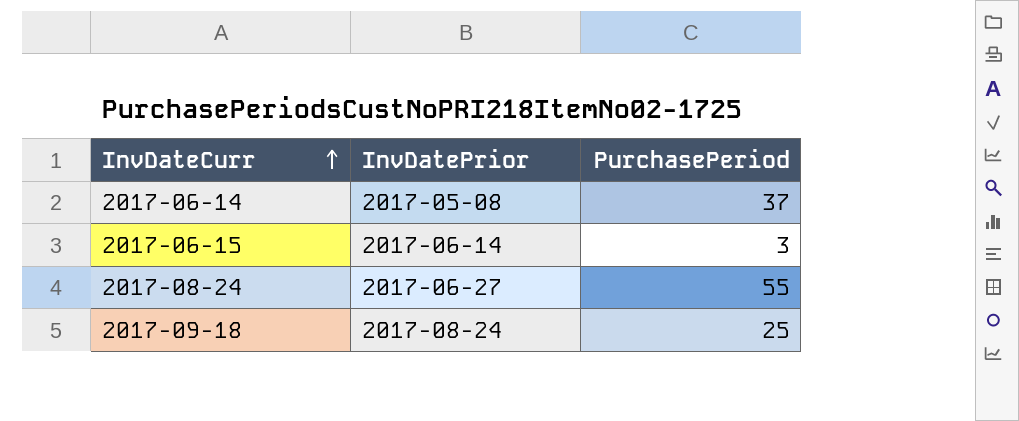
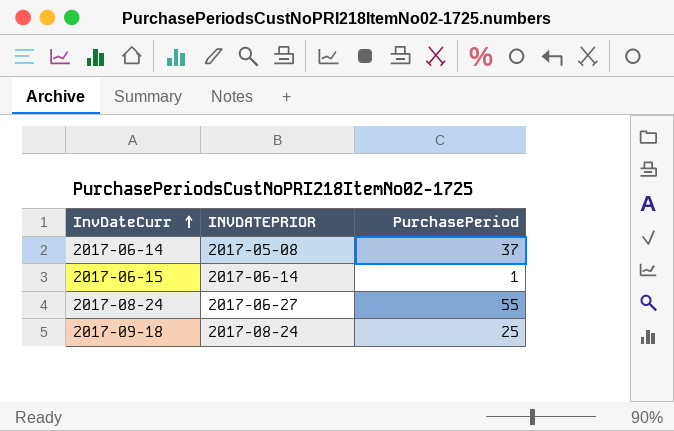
column name: InvDatePrior -> INVDATEPRIOR
2017-06-15 | PurchasePeriod: 3 -> 1

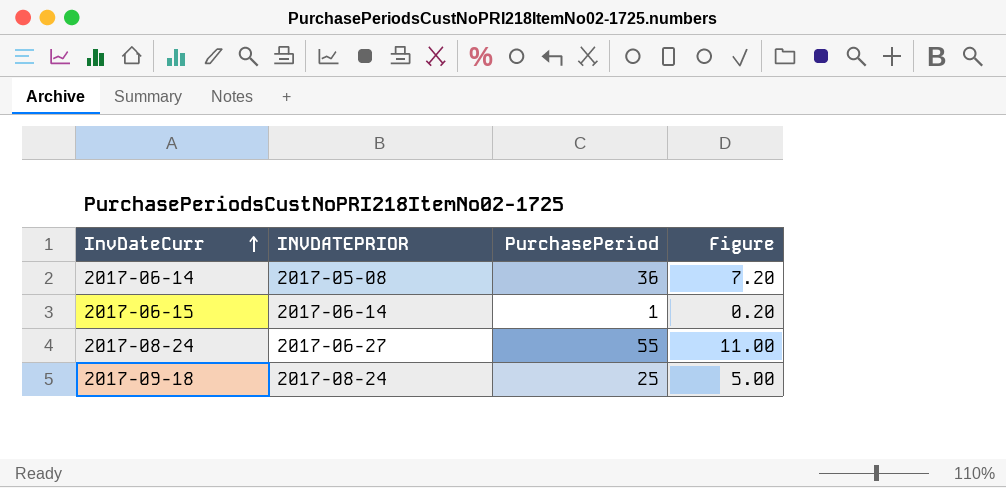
column Figure | formula: none -> [PurchasePeriod] * 0.2
2017-06-14 | PurchasePeriod: 37 -> 36

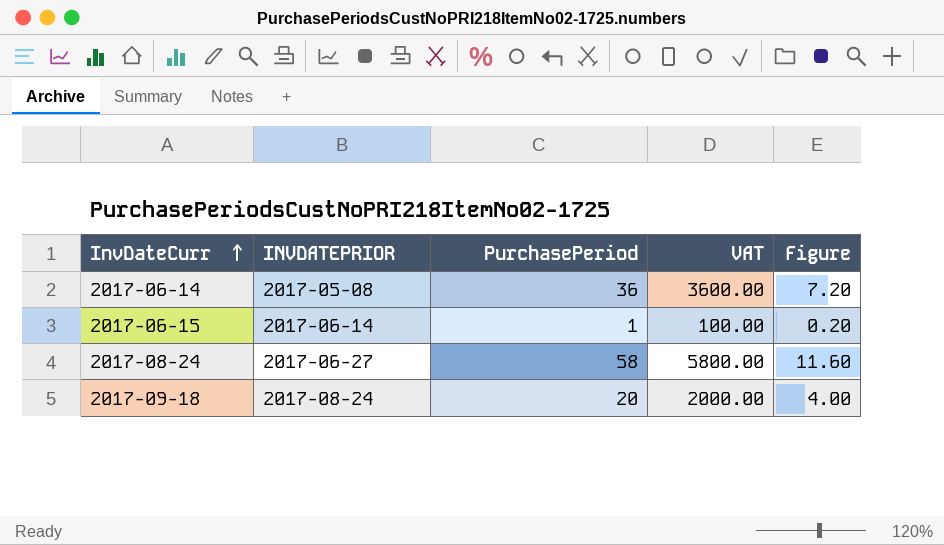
column VAT | formula: none -> [PurchasePeriod] * 100
2017-08-24 | PurchasePeriod: 55 -> 58
2017-08-24 | Figure: 11.00 -> 11.60
2017-09-18 | PurchasePeriod: 25 -> 20
2017-09-18 | Figure: 5.00 -> 4.00

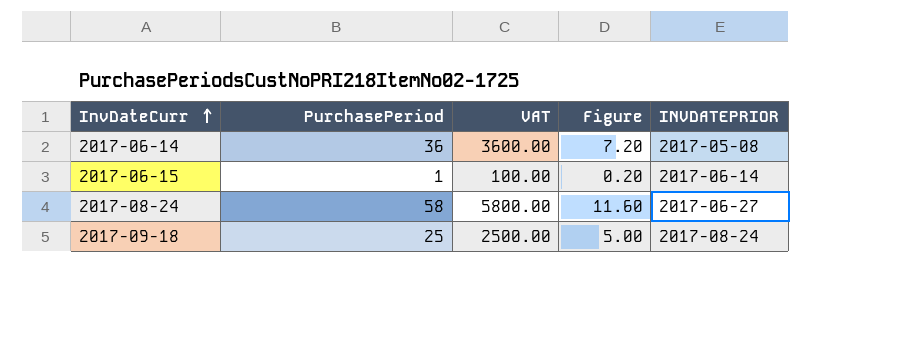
column INVDATEPRIOR | position: 2 -> 5
2017-09-18 | PurchasePeriod: 20 -> 25
2017-09-18 | VAT: 2000.00 -> 2500.00
2017-09-18 | Figure: 4.00 -> 5.00

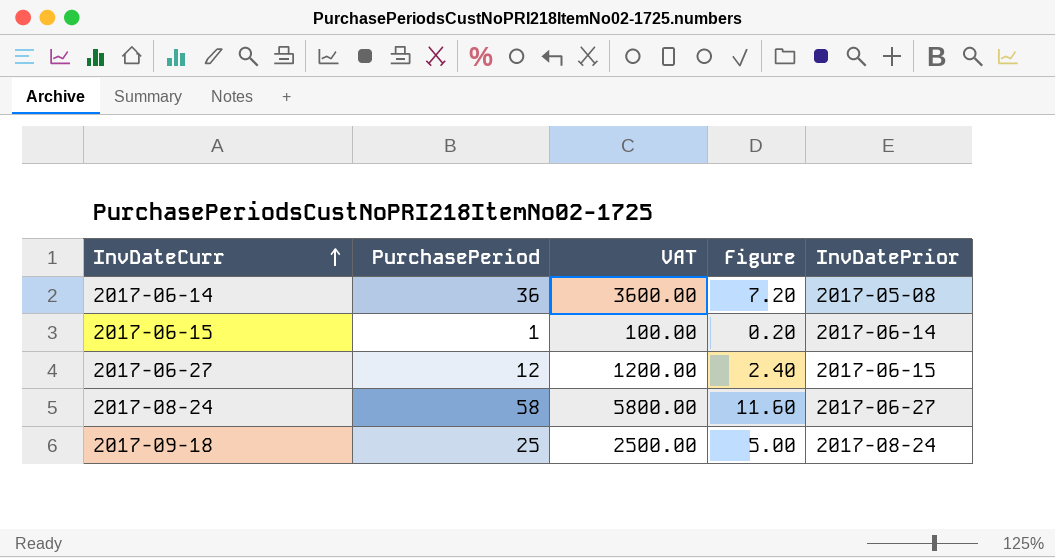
column name: INVDATEPRIOR -> InvDatePrior
row 2017-06-27: none -> 12 | 1200.00 | 2.40 | 2017-06-15

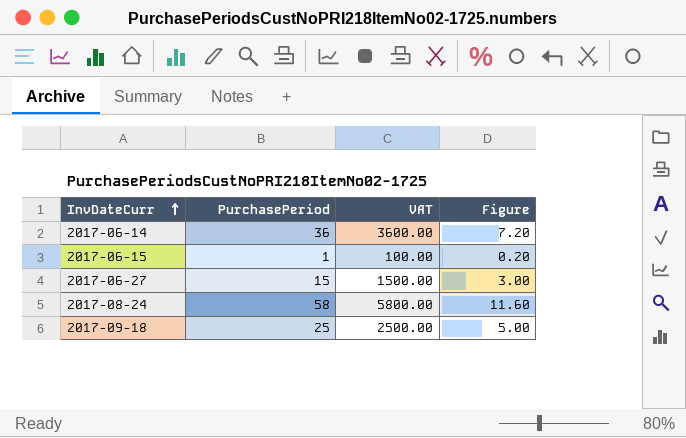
column InvDatePrior | position: 5 -> none
2017-06-27 | PurchasePeriod: 12 -> 15
2017-06-27 | VAT: 1200.00 -> 1500.00
2017-06-27 | Figure: 2.40 -> 3.00

